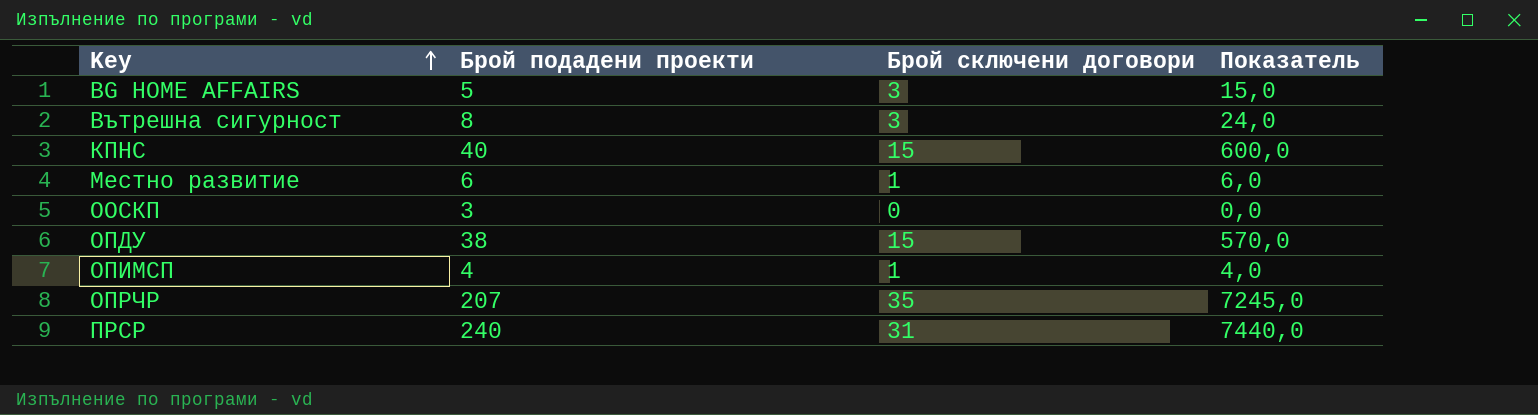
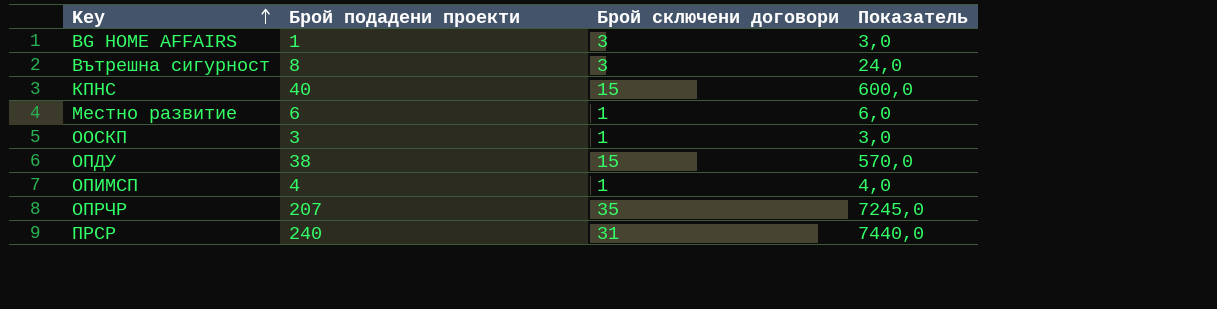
BG HOME AFFAIRS | Брой подадени проекти: 5 -> 1
BG HOME AFFAIRS | Показатель: 15,0 -> 3,0
ООСКП | Брой сключени договори: 0 -> 1
ООСКП | Показатель: 0,0 -> 3,0

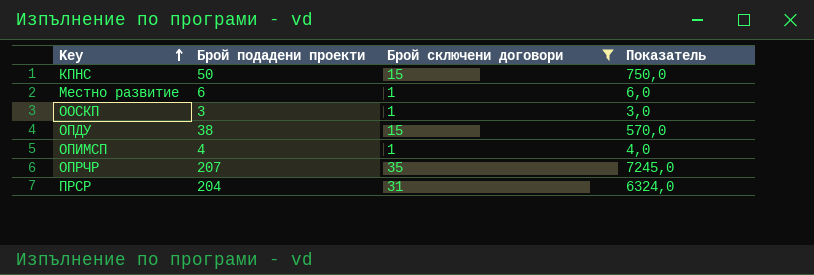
filter: none -> Брой сключени договори != 3
КПНС | Брой подадени проекти: 40 -> 50
КПНС | Показатель: 600,0 -> 750,0
ПРСР | Брой подадени проекти: 240 -> 204
ПРСР | Показатель: 7440,0 -> 6324,0

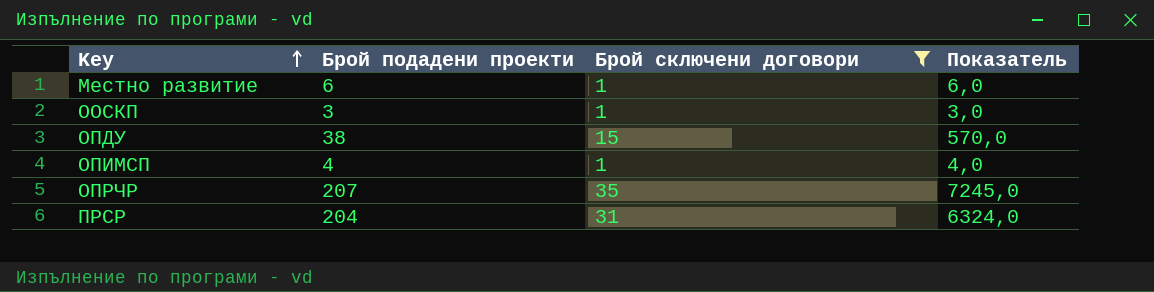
row КПНС: 50 | 15 | 750,0 -> none

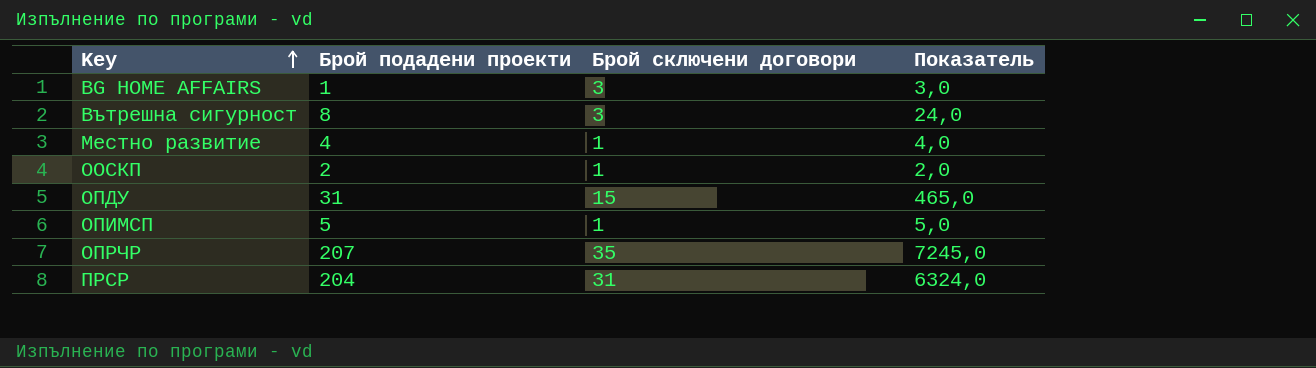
filter: Брой сключени договори != 3 -> none
Местно развитие | Брой подадени проекти: 6 -> 4
Местно развитие | Показатель: 6,0 -> 4,0
ООСКП | Брой подадени проекти: 3 -> 2
ООСКП | Показатель: 3,0 -> 2,0
ОПДУ | Брой подадени проекти: 38 -> 31
ОПДУ | Показатель: 570,0 -> 465,0
ОПИМСП | Брой подадени проекти: 4 -> 5
ОПИМСП | Показатель: 4,0 -> 5,0

